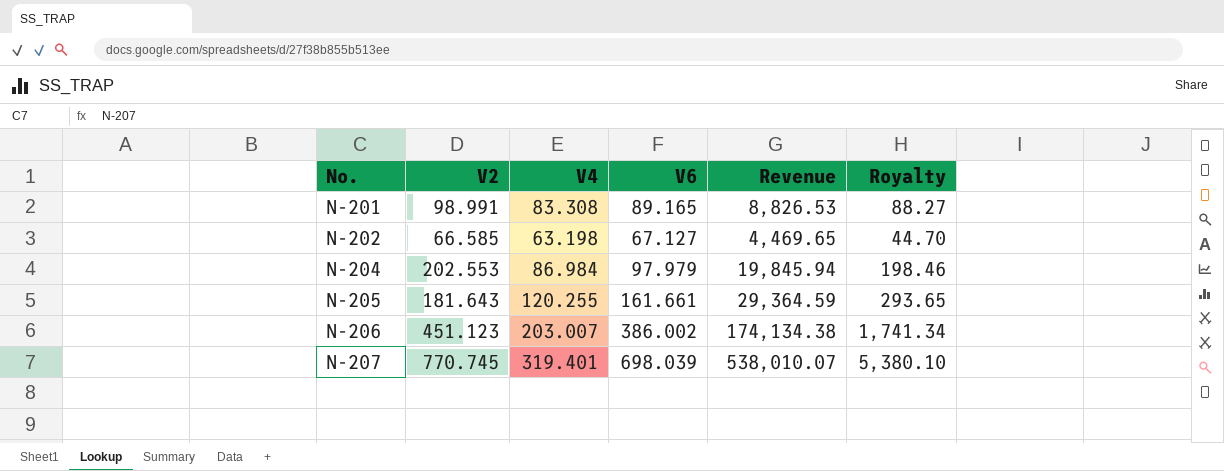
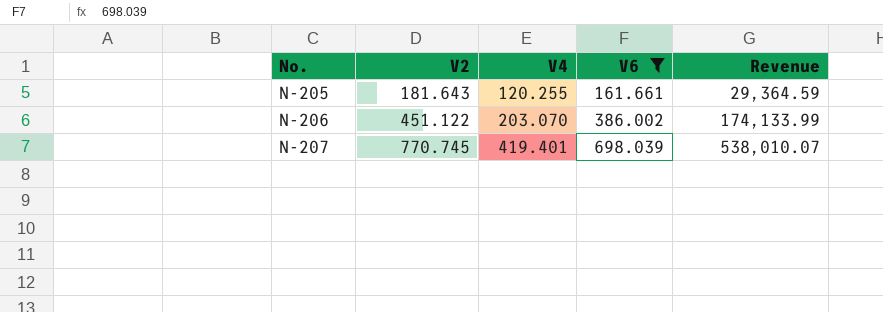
filter: none -> V6 >= 161.661
column Royalty | formula: [Revenue] * 0.01 -> none
N-206 | V2: 451.123 -> 451.122
N-206 | V4: 203.007 -> 203.070
N-206 | Revenue: 174,134.38 -> 174,133.99
N-207 | V4: 319.401 -> 419.401

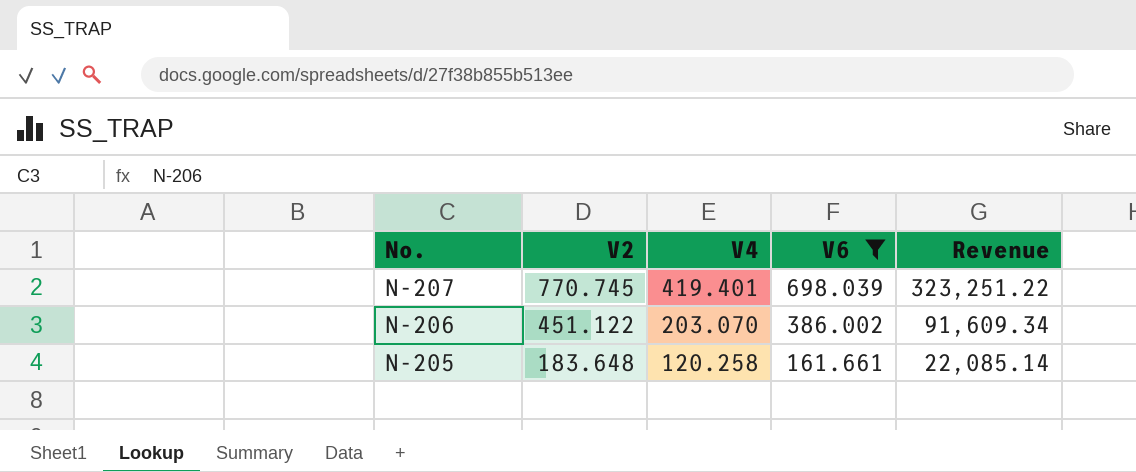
row order: No. ascending -> No. descending
column Revenue | formula: [V2] * [V6] -> [V2] * [V4]
N-205 | V2: 181.643 -> 183.648
N-205 | V4: 120.255 -> 120.258

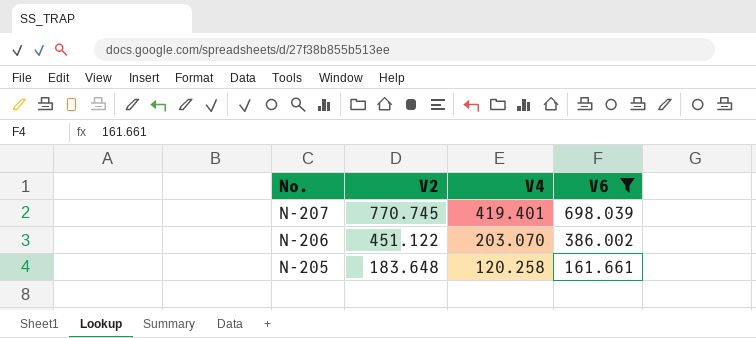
column Revenue | formula: [V2] * [V4] -> none

